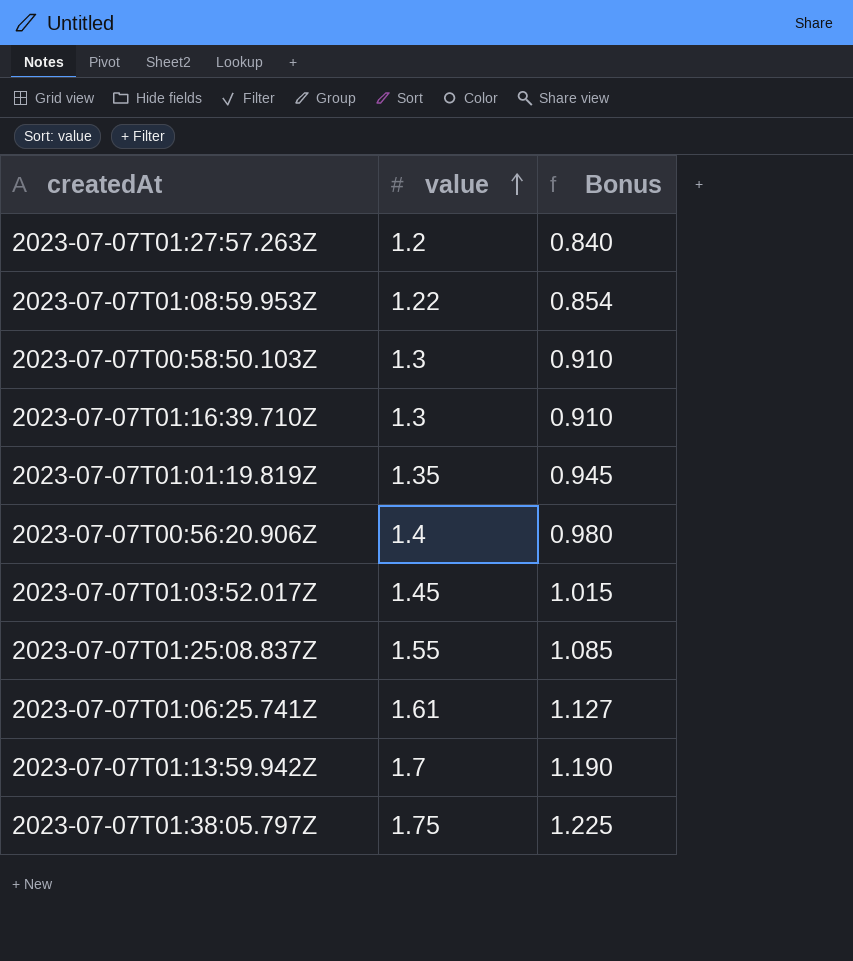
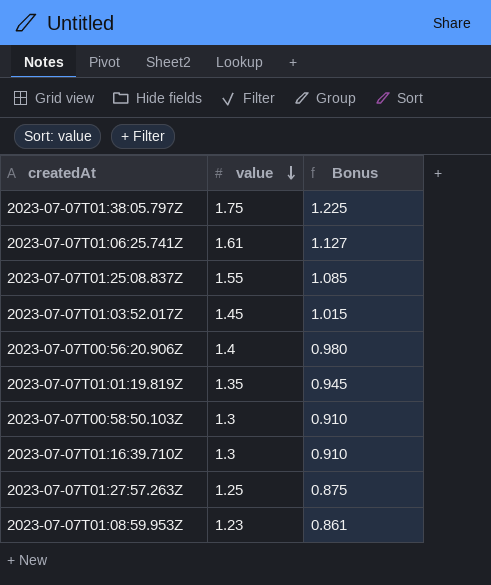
row order: value ascending -> value descending
row 2023-07-07T01:13:59.942Z: 1.7 | 1.190 -> none
2023-07-07T01:27:57.263Z | value: 1.2 -> 1.25
2023-07-07T01:27:57.263Z | Bonus: 0.840 -> 0.875
2023-07-07T01:08:59.953Z | value: 1.22 -> 1.23
2023-07-07T01:08:59.953Z | Bonus: 0.854 -> 0.861

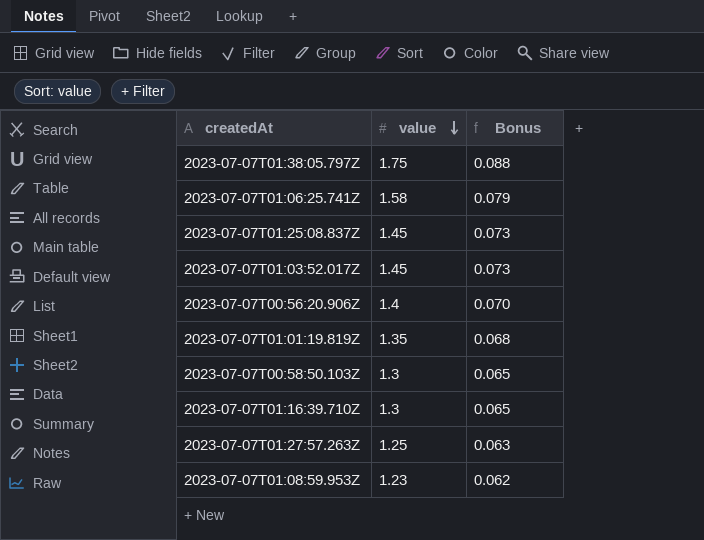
column Bonus | formula: [value] * 0.7 -> [value] * 0.05
2023-07-07T01:06:25.741Z | value: 1.61 -> 1.58
2023-07-07T01:25:08.837Z | value: 1.55 -> 1.45

